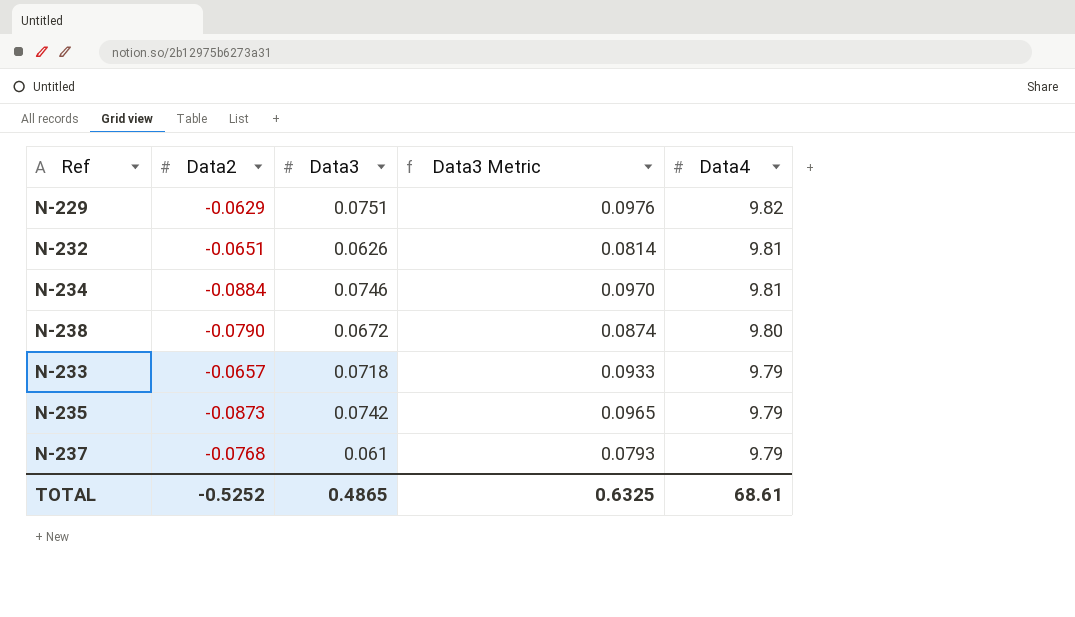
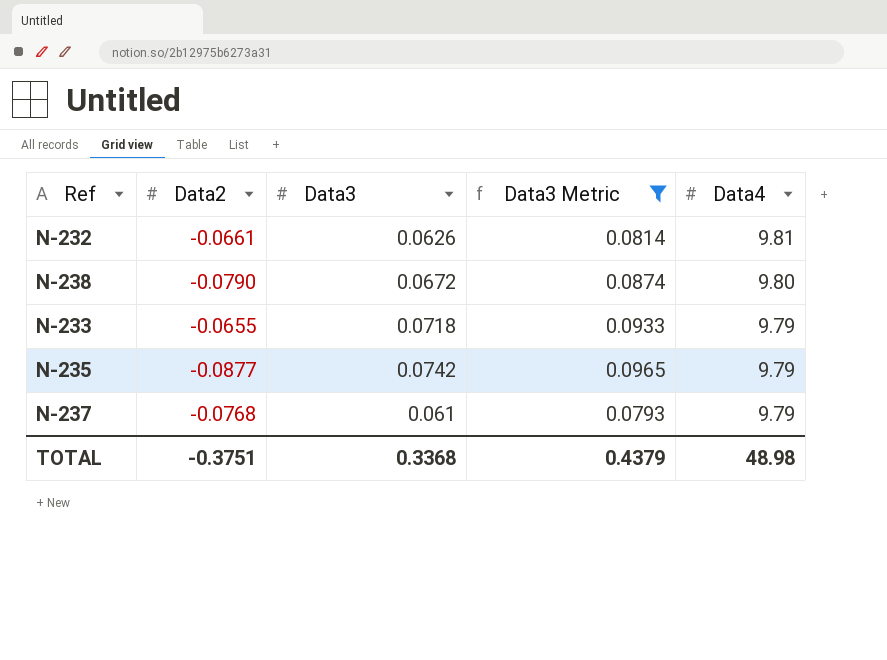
filter: none -> Data3 Metric <= 0.0965
N-232 | Data2: -0.0651 -> -0.0661
N-233 | Data2: -0.0657 -> -0.0655
N-235 | Data2: -0.0873 -> -0.0877
TOTAL | Data2: -0.5252 -> -0.3751
TOTAL | Data3: 0.4865 -> 0.3368
TOTAL | Data3 Metric: 0.6325 -> 0.4379
TOTAL | Data4: 68.61 -> 48.98

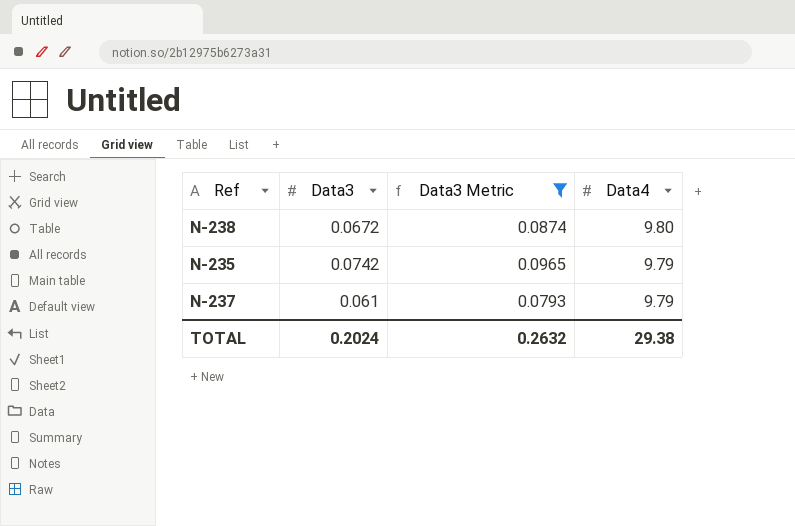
column Data2 | position: 2 -> none
row N-232: -0.0661 | 0.0626 | 0.0814 | 9.81 -> none
row N-233: -0.0655 | 0.0718 | 0.0933 | 9.79 -> none
TOTAL | Data3: 0.3368 -> 0.2024
TOTAL | Data3 Metric: 0.4379 -> 0.2632
TOTAL | Data4: 48.98 -> 29.38

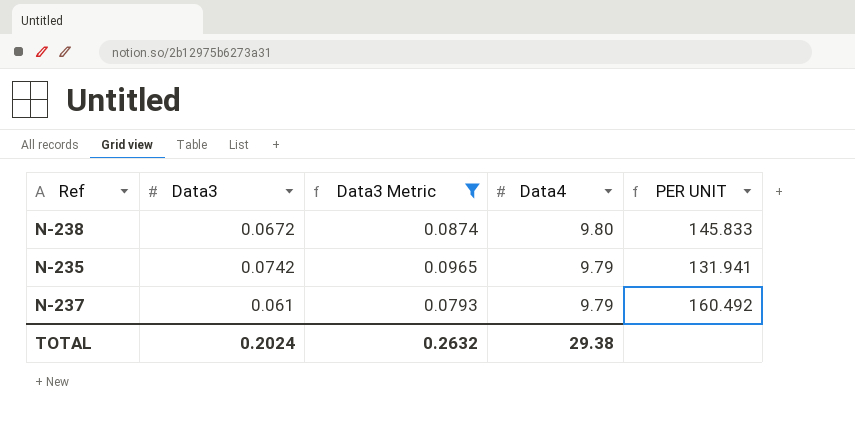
column PER UNIT | formula: none -> [Data4] / [Data3]

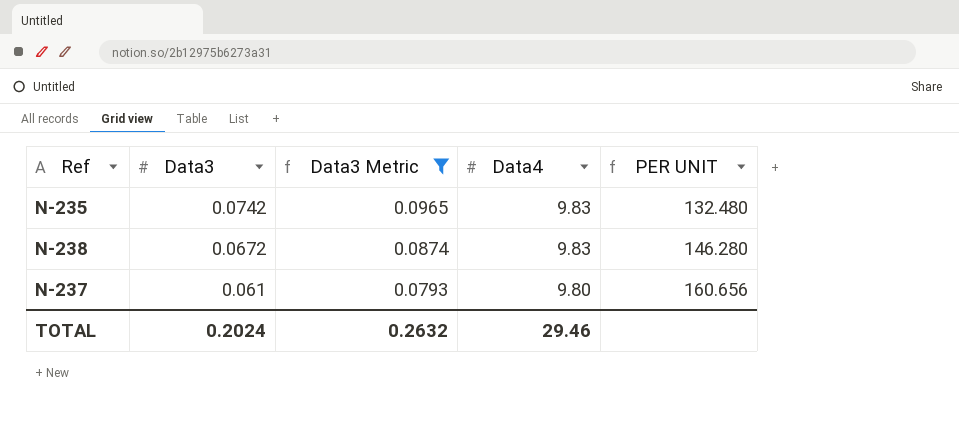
row order: Data4 descending -> Data3 descending
N-235 | Data4: 9.79 -> 9.83
N-235 | PER UNIT: 131.941 -> 132.480
N-238 | Data4: 9.80 -> 9.83
N-238 | PER UNIT: 145.833 -> 146.280
N-237 | Data4: 9.79 -> 9.80
N-237 | PER UNIT: 160.492 -> 160.656
TOTAL | Data4: 29.38 -> 29.46

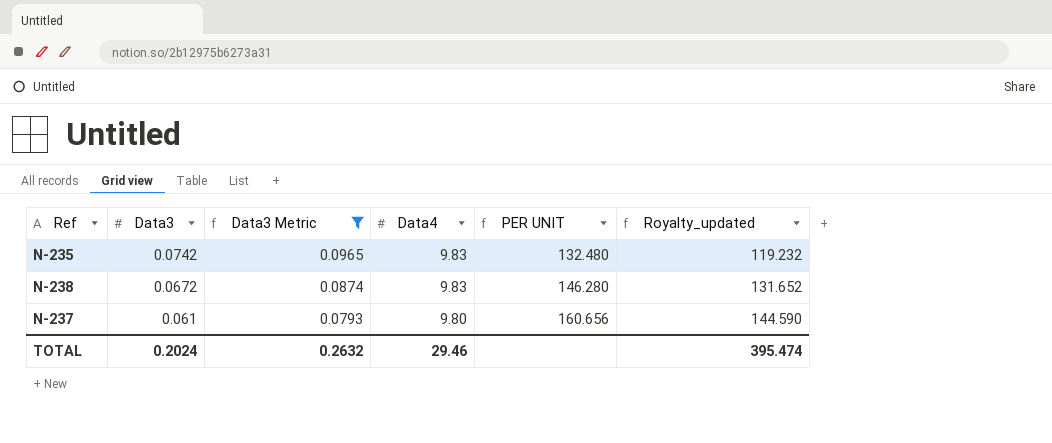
column Royalty_updated | formula: none -> [PER UNIT] * 0.9

